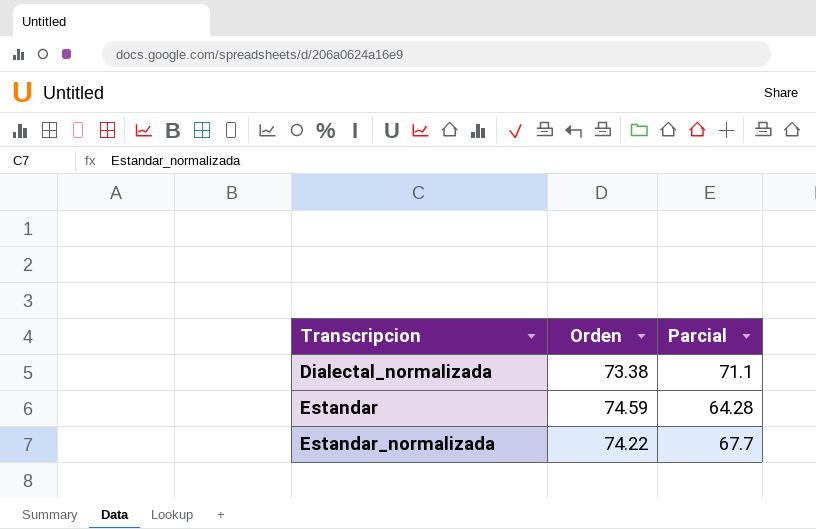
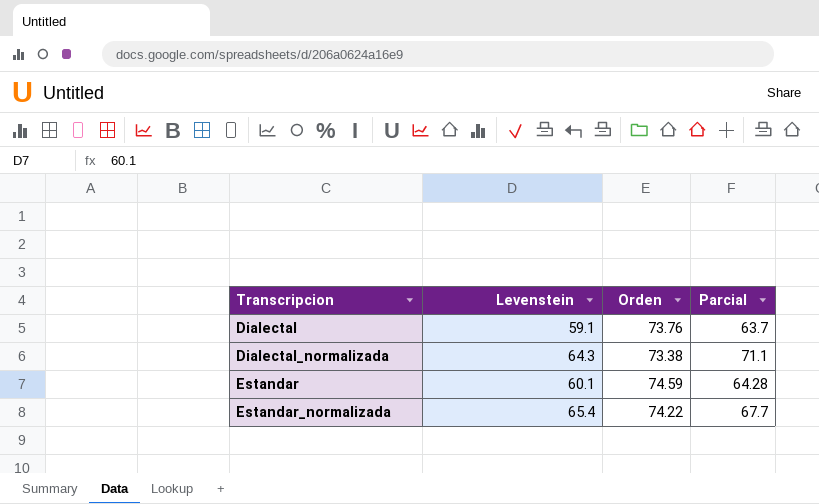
column Levenstein | position: none -> 2
row Dialectal: none -> 59.1 | 73.76 | 63.7

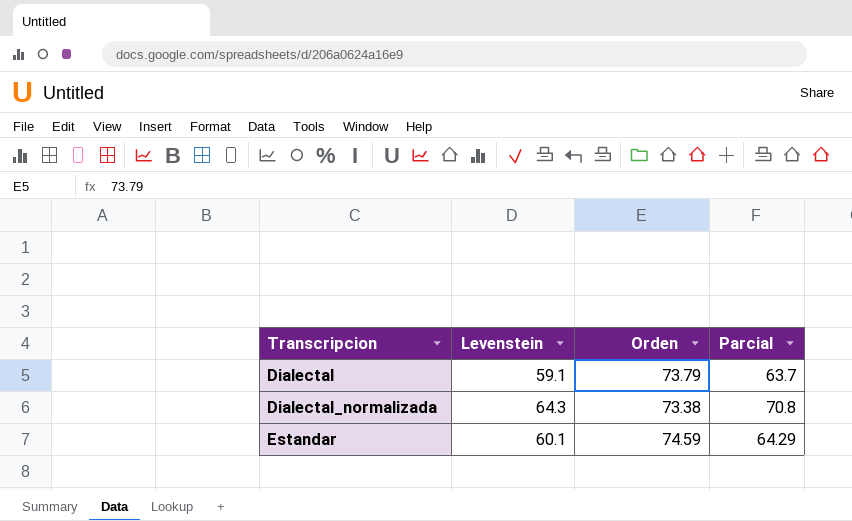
row Estandar_normalizada: 65.4 | 74.22 | 67.7 -> none
Dialectal | Orden: 73.76 -> 73.79
Dialectal_normalizada | Parcial: 71.1 -> 70.8
Estandar | Parcial: 64.28 -> 64.29

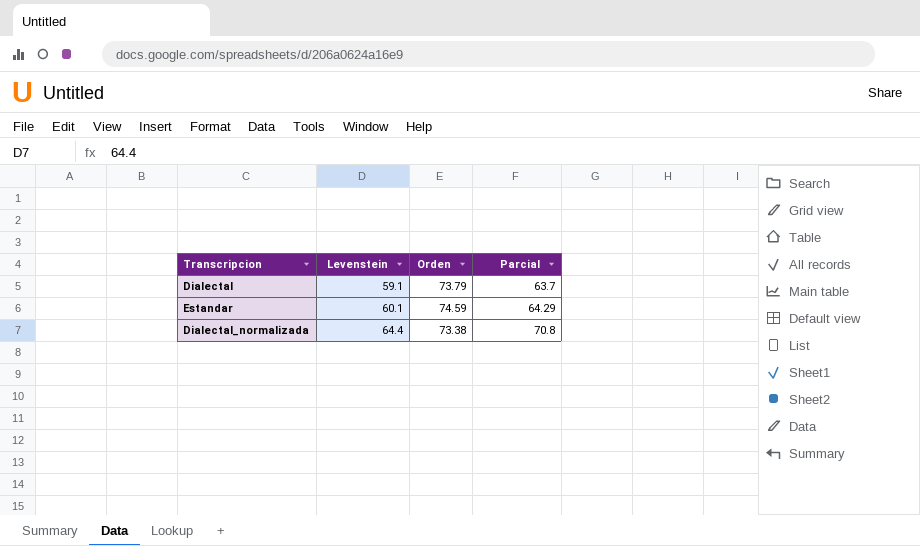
row order: Transcripcion ascending -> Levenstein ascending
Dialectal_normalizada | Levenstein: 64.3 -> 64.4

